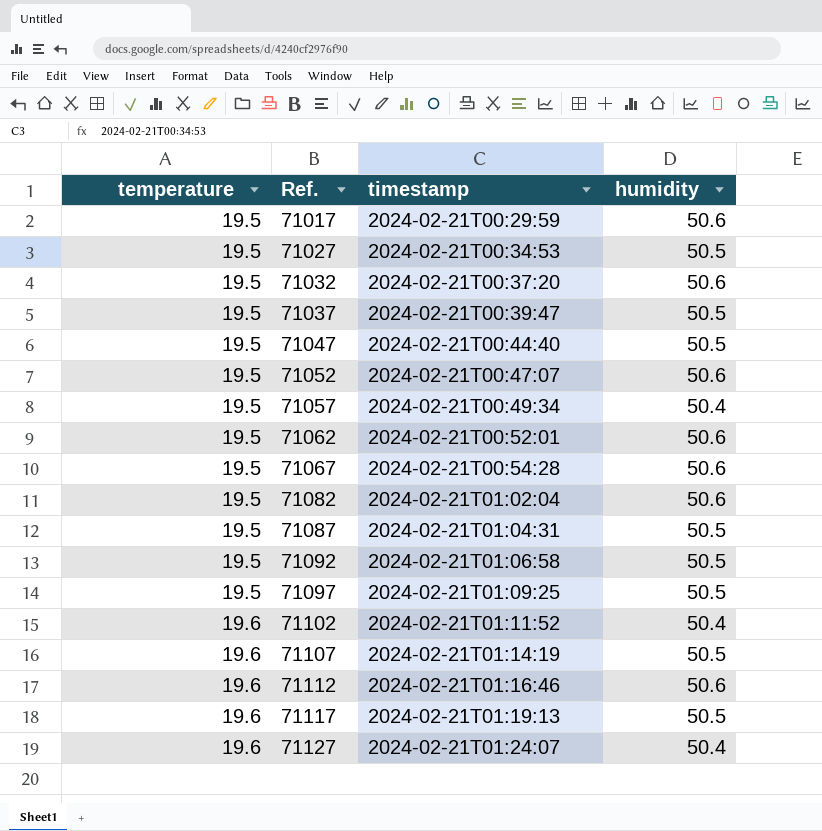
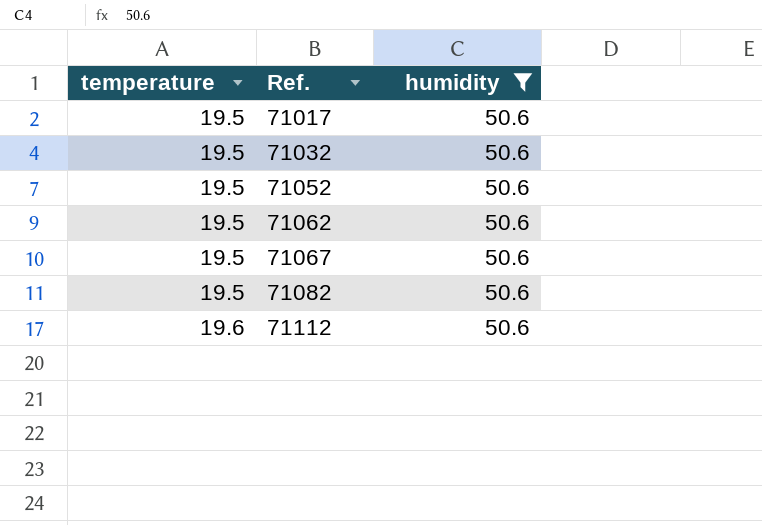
filter: none -> humidity = 50.6
column timestamp | position: 3 -> none

